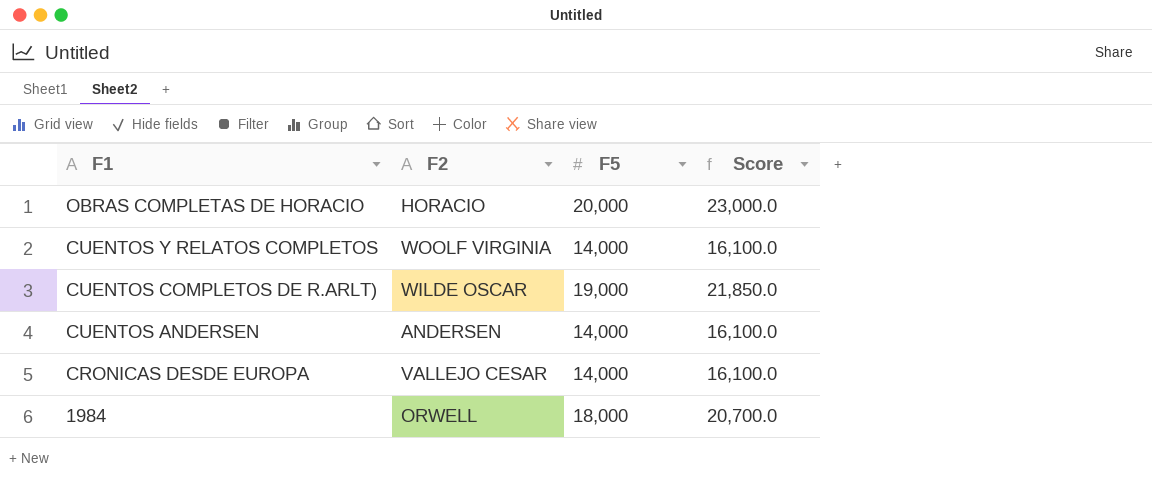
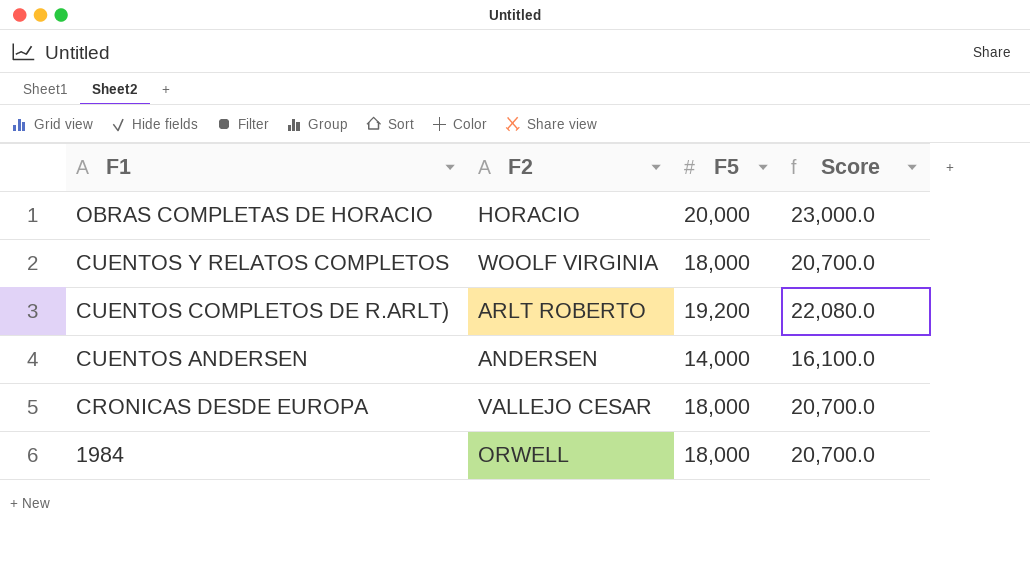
CUENTOS Y RELATOS COMPLETOS | F5: 14,000 -> 18,000
CUENTOS Y RELATOS COMPLETOS | Score: 16,100.0 -> 20,700.0
CUENTOS COMPLETOS DE R.ARLT) | F2: WILDE OSCAR -> ARLT ROBERTO
CUENTOS COMPLETOS DE R.ARLT) | F5: 19,000 -> 19,200
CUENTOS COMPLETOS DE R.ARLT) | Score: 21,850.0 -> 22,080.0
CRONICAS DESDE EUROPA | F5: 14,000 -> 18,000
CRONICAS DESDE EUROPA | Score: 16,100.0 -> 20,700.0

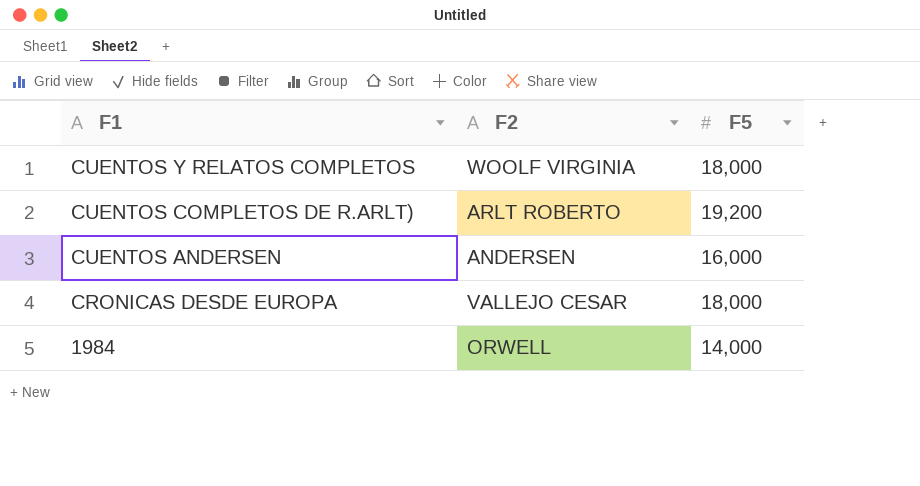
column Score | formula: [F5] * 1.15 -> none
row OBRAS COMPLETAS DE HORACIO: HORACIO | 20,000 | 23,000.0 -> none
CUENTOS ANDERSEN | F5: 14,000 -> 16,000
1984 | F5: 18,000 -> 14,000

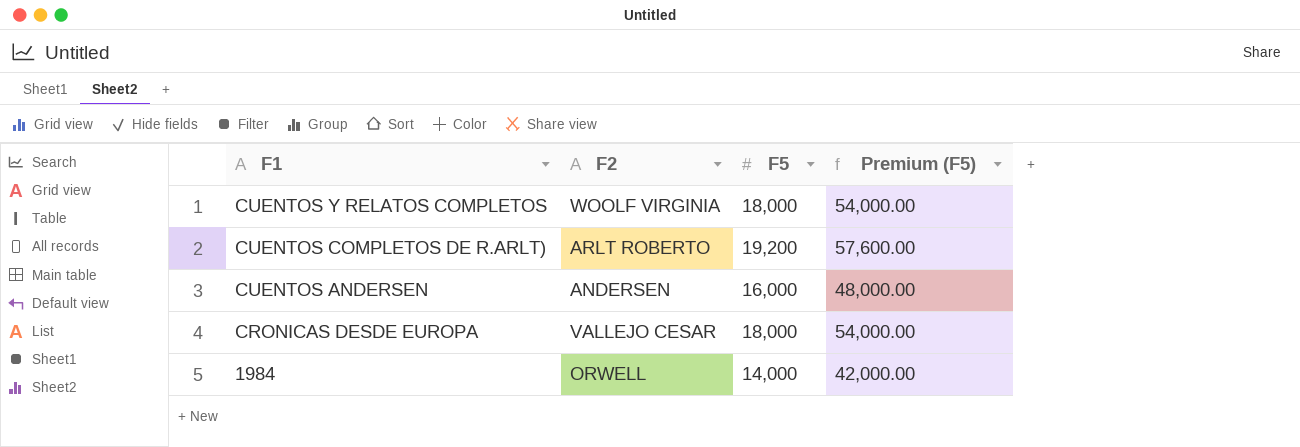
column Premium (F5) | formula: none -> [F5] * 3

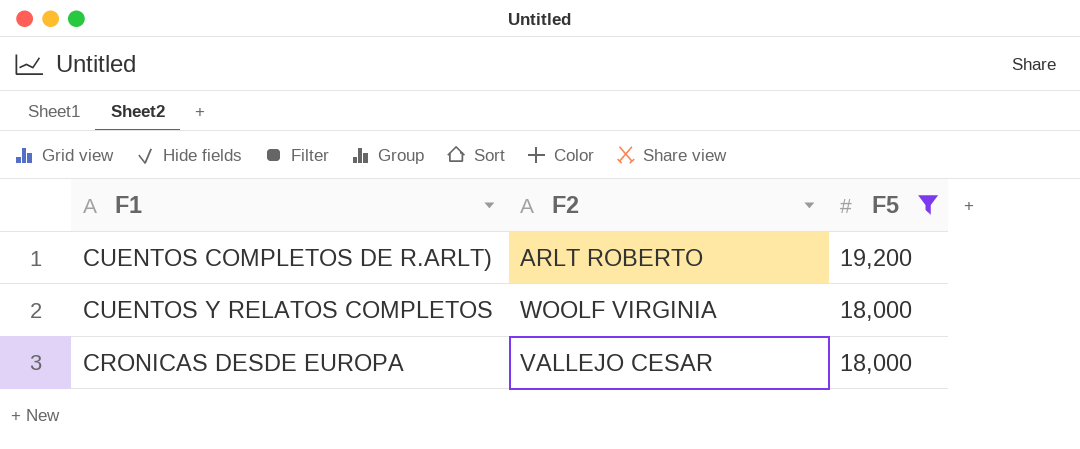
filter: none -> F5 >= 18,000
row order: F1 descending -> F5 descending
column Premium (F5) | formula: [F5] * 3 -> none

